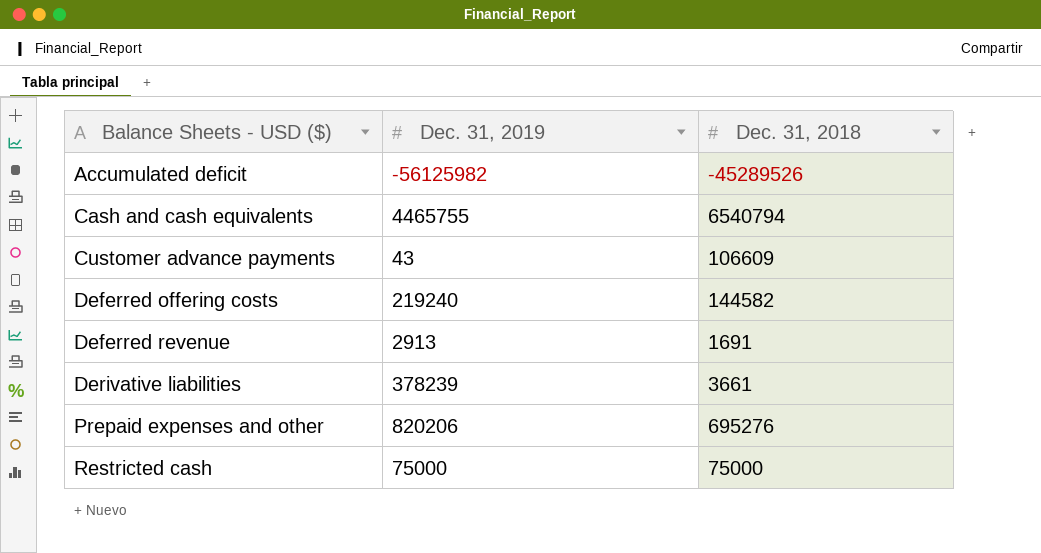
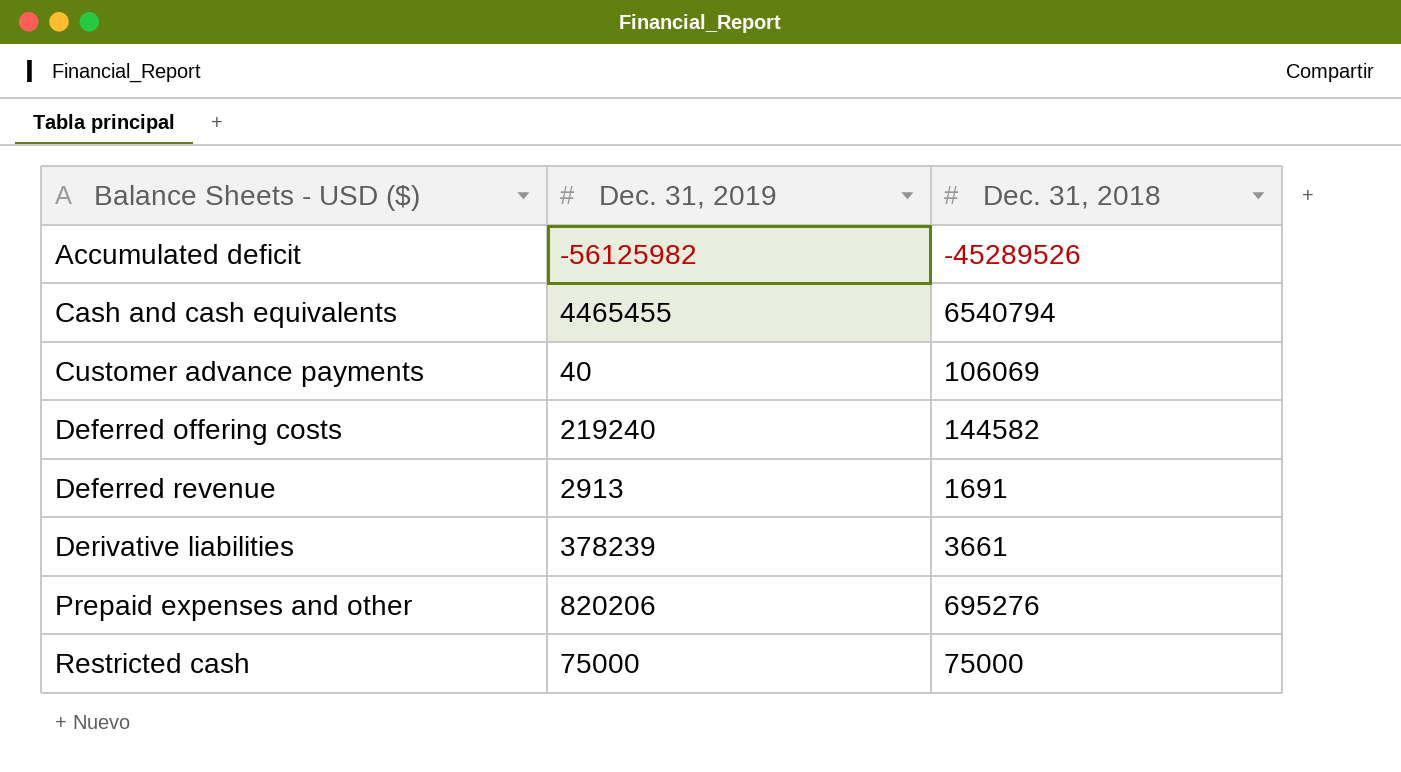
Cash and cash equivalents | Dec. 31, 2019: 4465755 -> 4465455
Customer advance payments | Dec. 31, 2019: 43 -> 40
Customer advance payments | Dec. 31, 2018: 106609 -> 106069

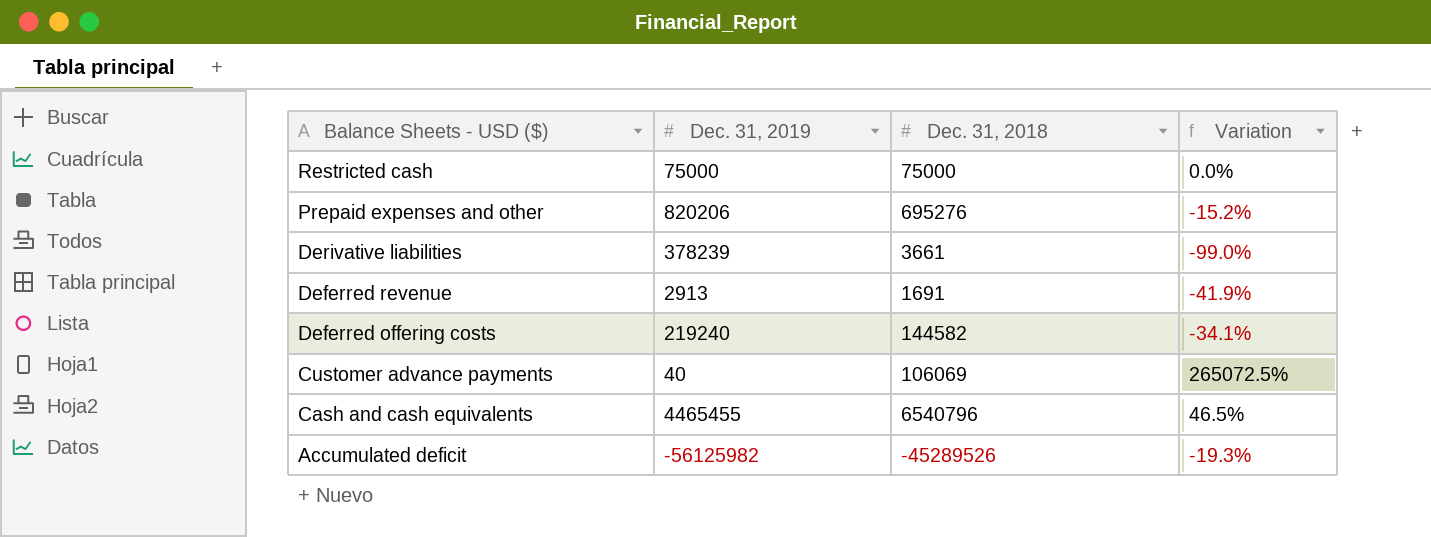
row order: Balance Sheets - USD ($) ascending -> Balance Sheets - USD ($) descending
column Variation | formula: none -> ([Dec. 31, 2018] - [Dec. 31, 2019]) / [Dec. 31, 2019]
Cash and cash equivalents | Dec. 31, 2018: 6540794 -> 6540796

